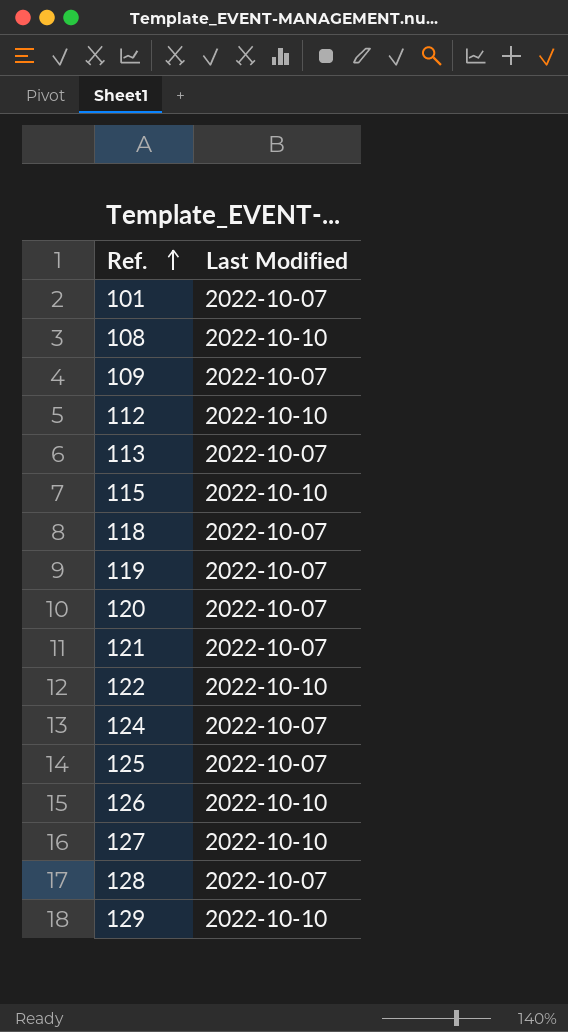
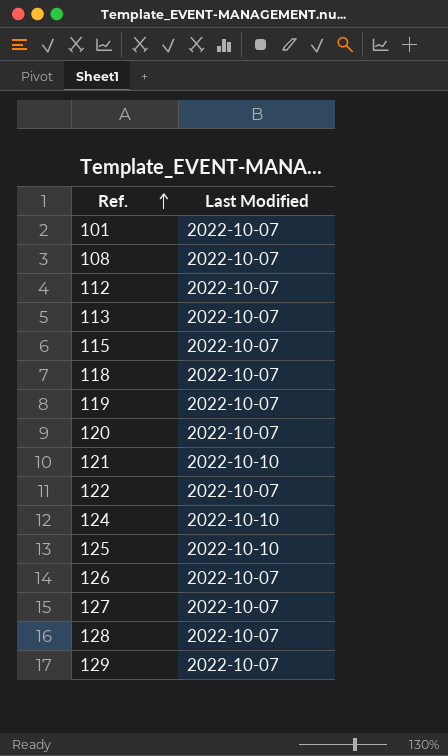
row 109: 2022-10-07 -> none
108 | Last Modified: 2022-10-10 -> 2022-10-07
112 | Last Modified: 2022-10-10 -> 2022-10-07
115 | Last Modified: 2022-10-10 -> 2022-10-07
121 | Last Modified: 2022-10-07 -> 2022-10-10
122 | Last Modified: 2022-10-10 -> 2022-10-07
124 | Last Modified: 2022-10-07 -> 2022-10-10
125 | Last Modified: 2022-10-07 -> 2022-10-10
126 | Last Modified: 2022-10-10 -> 2022-10-07
127 | Last Modified: 2022-10-10 -> 2022-10-07
129 | Last Modified: 2022-10-10 -> 2022-10-07

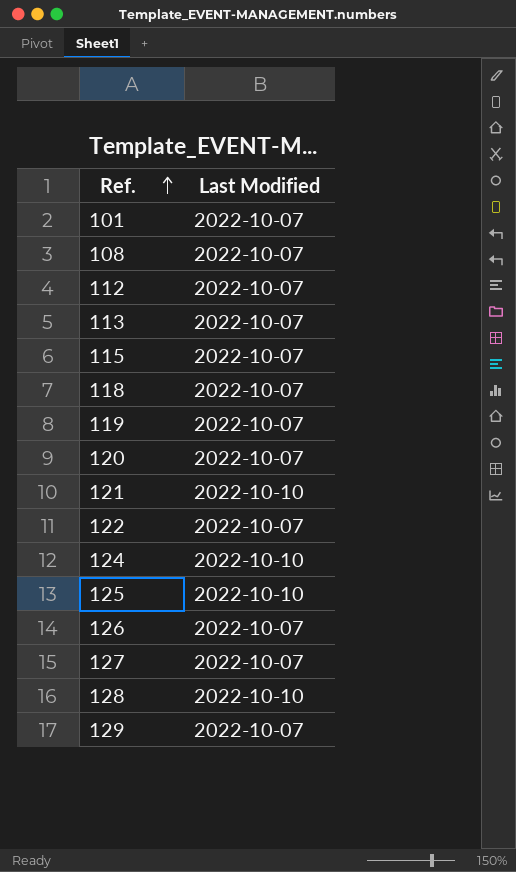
128 | Last Modified: 2022-10-07 -> 2022-10-10

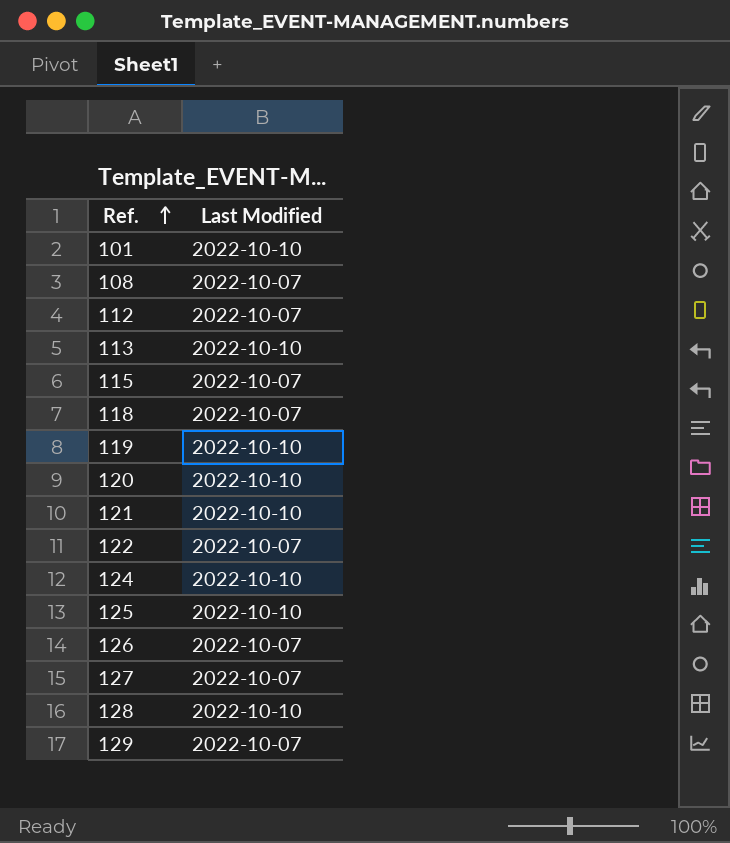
101 | Last Modified: 2022-10-07 -> 2022-10-10
113 | Last Modified: 2022-10-07 -> 2022-10-10
119 | Last Modified: 2022-10-07 -> 2022-10-10
120 | Last Modified: 2022-10-07 -> 2022-10-10

